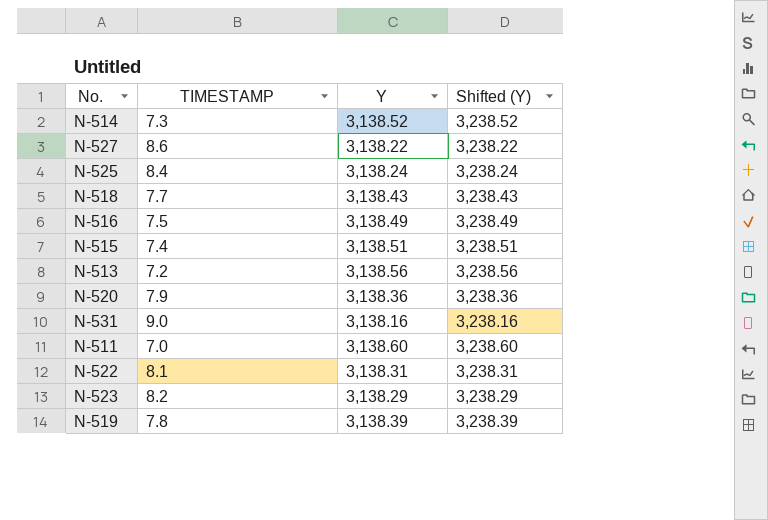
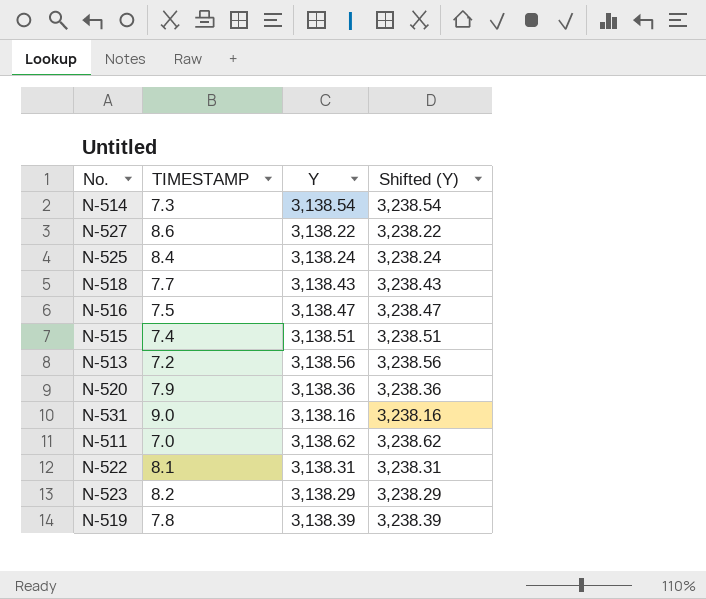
N-514 | Y: 3,138.52 -> 3,138.54
N-514 | Shifted (Y): 3,238.52 -> 3,238.54
N-516 | Y: 3,138.49 -> 3,138.47
N-516 | Shifted (Y): 3,238.49 -> 3,238.47
N-511 | Y: 3,138.60 -> 3,138.62
N-511 | Shifted (Y): 3,238.60 -> 3,238.62

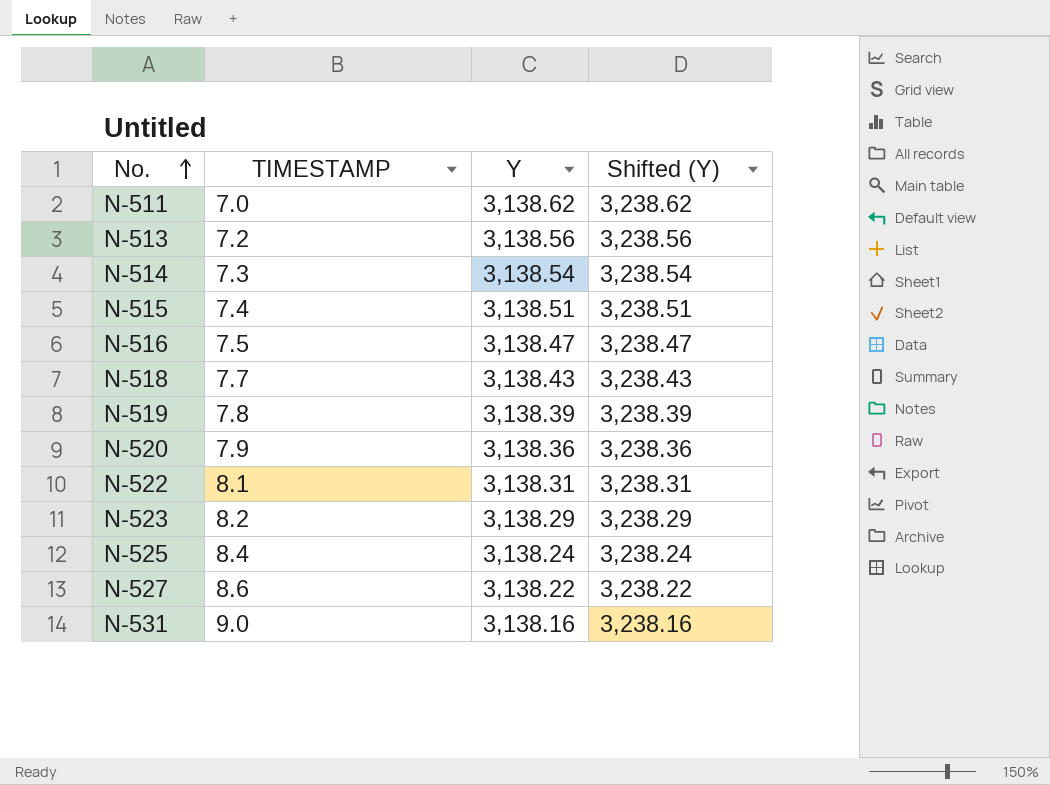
row order: none -> No. ascending

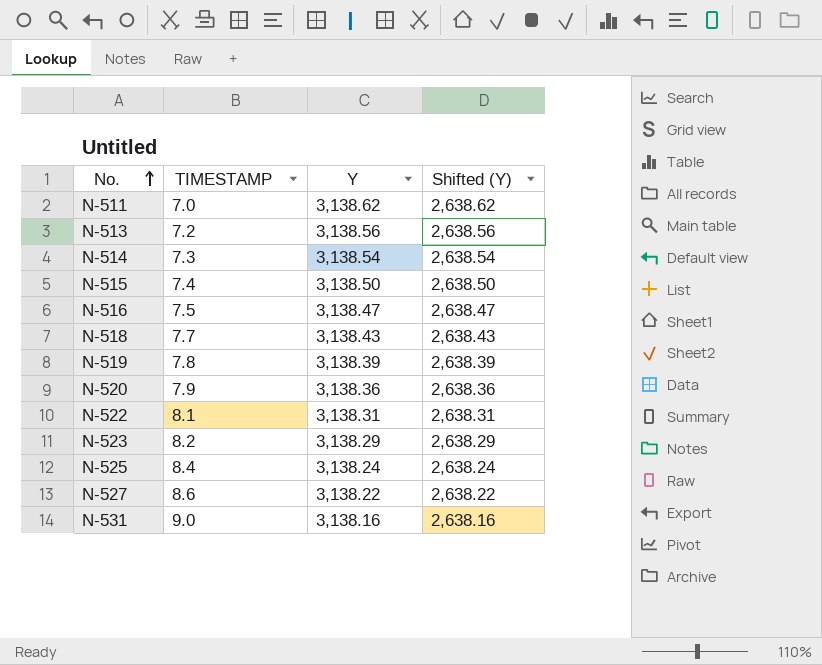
column Shifted (Y) | formula: [Y] + 100 -> [Y] - 500
N-515 | Y: 3,138.51 -> 3,138.50

